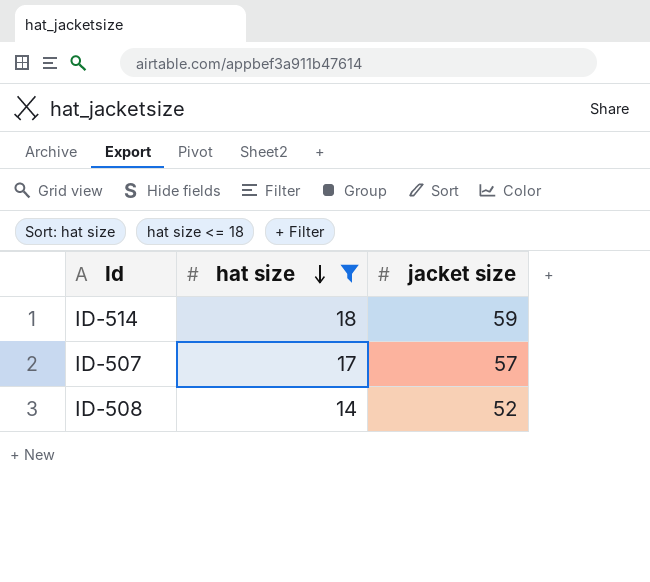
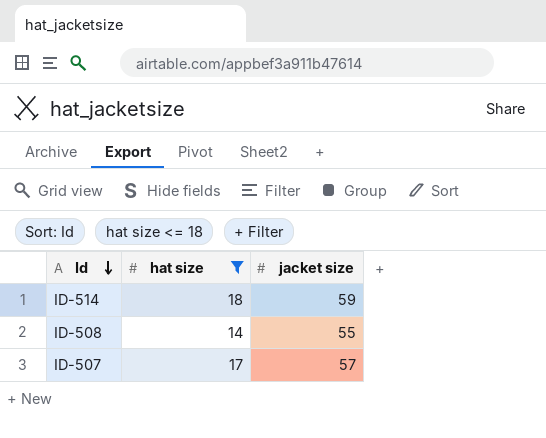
row order: hat size descending -> Id descending
ID-508 | jacket size: 52 -> 55

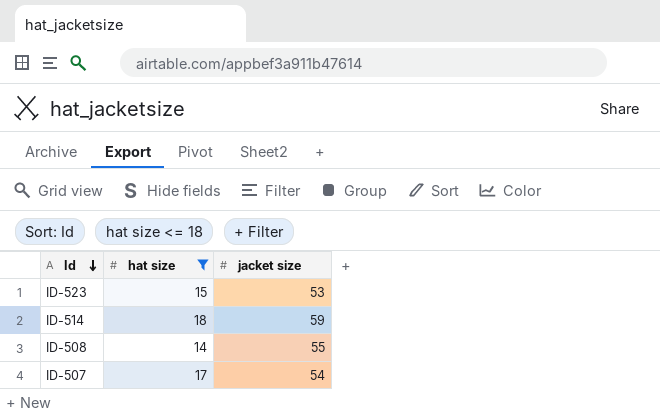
row ID-523: none -> 15 | 53
ID-507 | jacket size: 57 -> 54

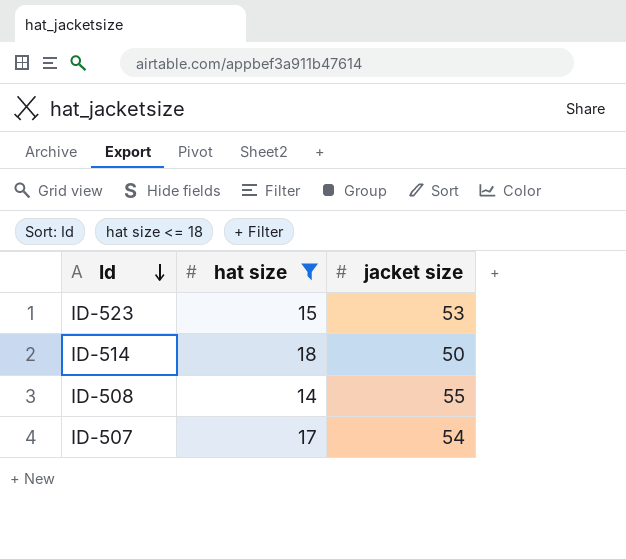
ID-514 | jacket size: 59 -> 50

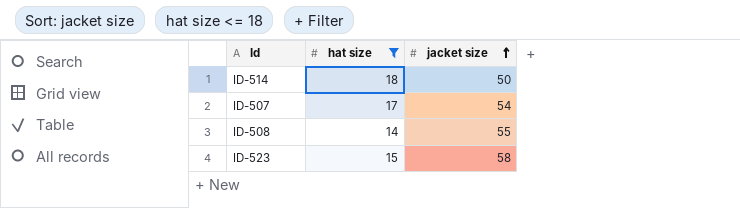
row order: Id descending -> jacket size ascending
ID-523 | jacket size: 53 -> 58

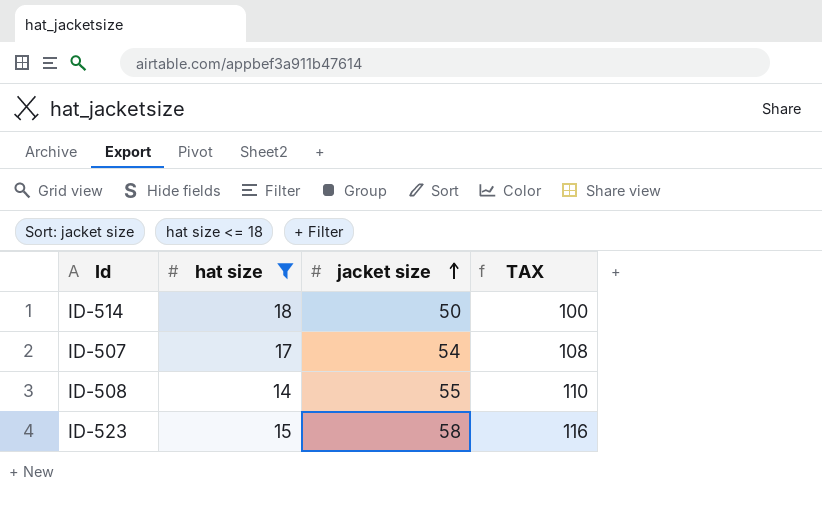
column TAX | formula: none -> [jacket size] * 2

